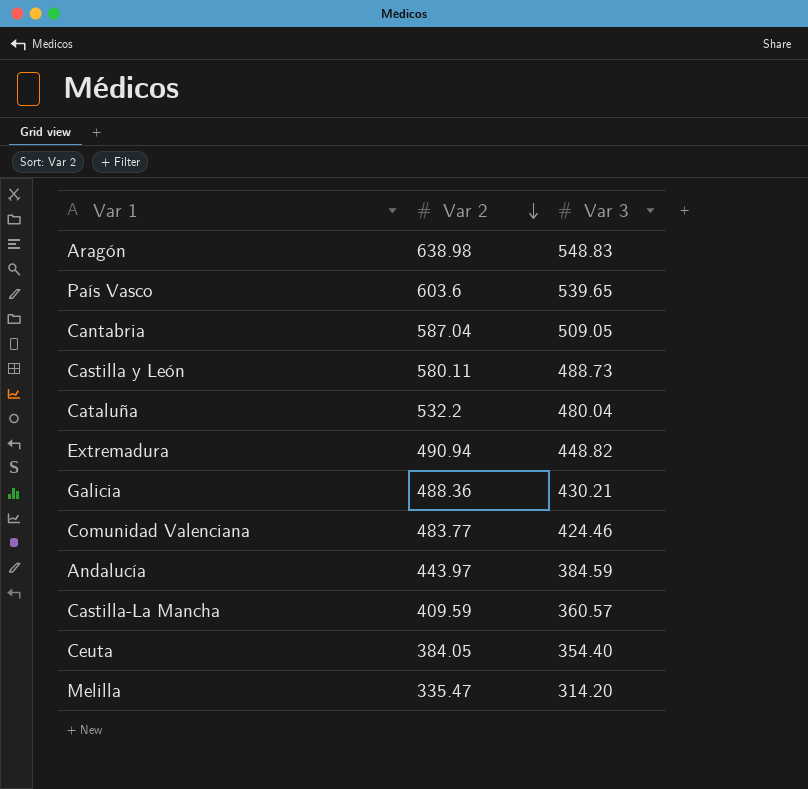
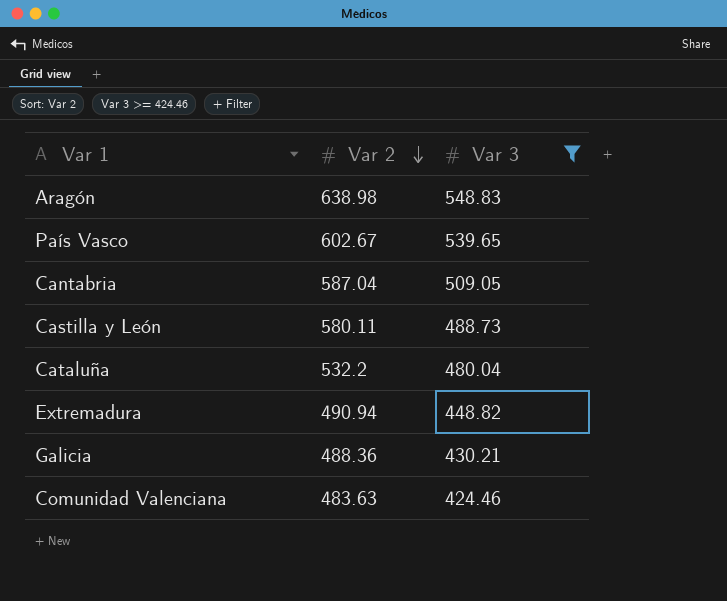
filter: none -> Var 3 >= 424.46
País Vasco | Var 2: 603.6 -> 602.67
Comunidad Valenciana | Var 2: 483.77 -> 483.63

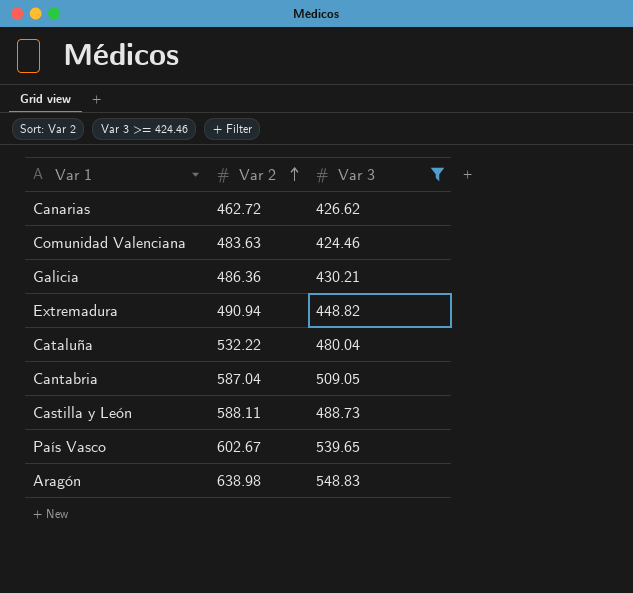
row order: Var 2 descending -> Var 2 ascending
row Canarias: none -> 462.72 | 426.62
Galicia | Var 2: 488.36 -> 486.36
Cataluña | Var 2: 532.2 -> 532.22
Castilla y León | Var 2: 580.11 -> 588.11

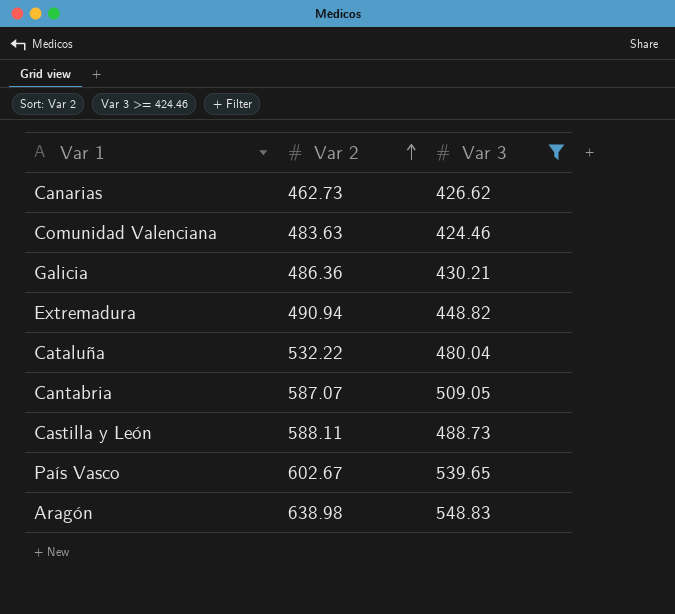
Canarias | Var 2: 462.72 -> 462.73
Cantabria | Var 2: 587.04 -> 587.07

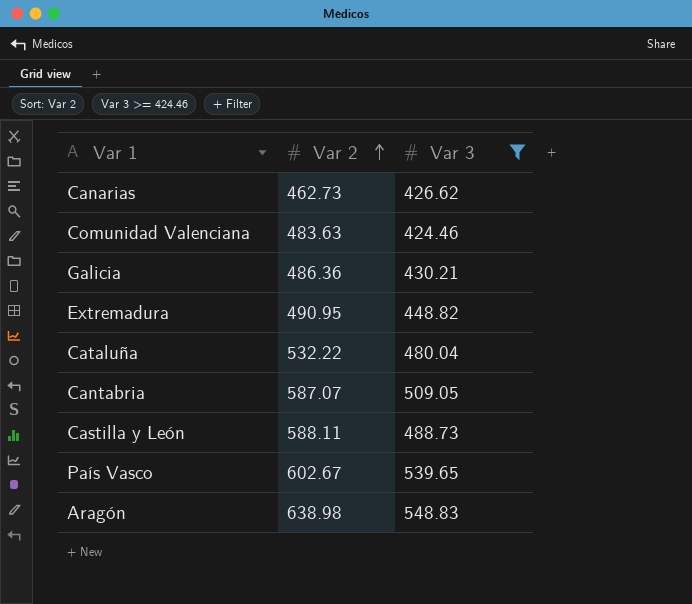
Extremadura | Var 2: 490.94 -> 490.95

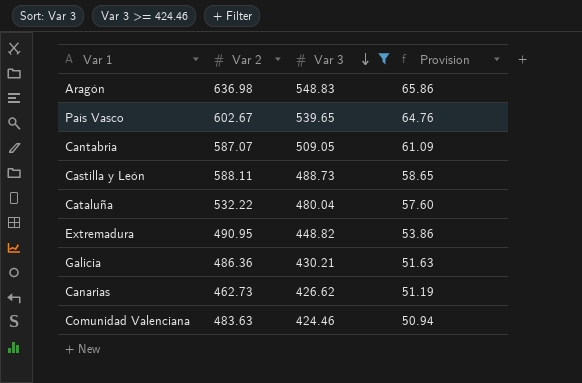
row order: Var 2 ascending -> Var 3 descending
column Provision | formula: none -> [Var 3] * 0.12
Aragón | Var 2: 638.98 -> 636.98

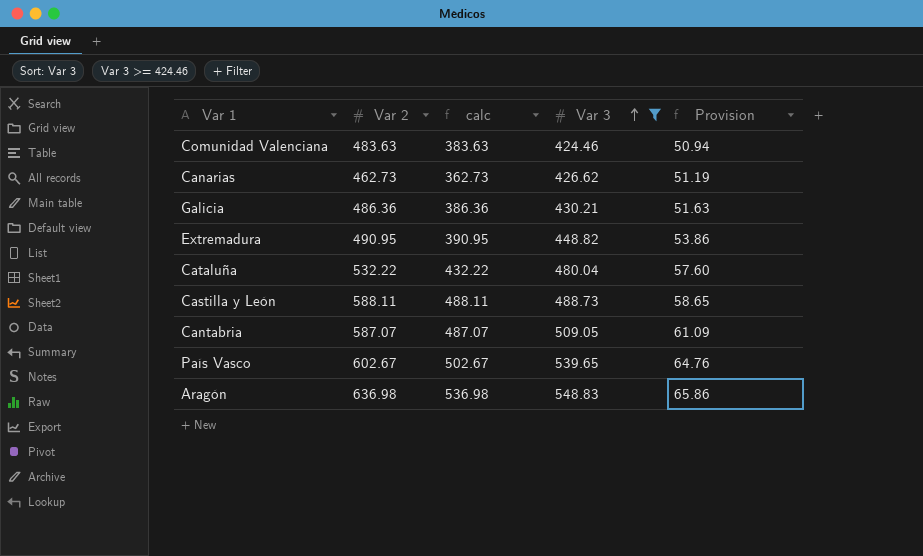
row order: Var 3 descending -> Var 3 ascending
column calc | formula: none -> [Var 2] - 100

